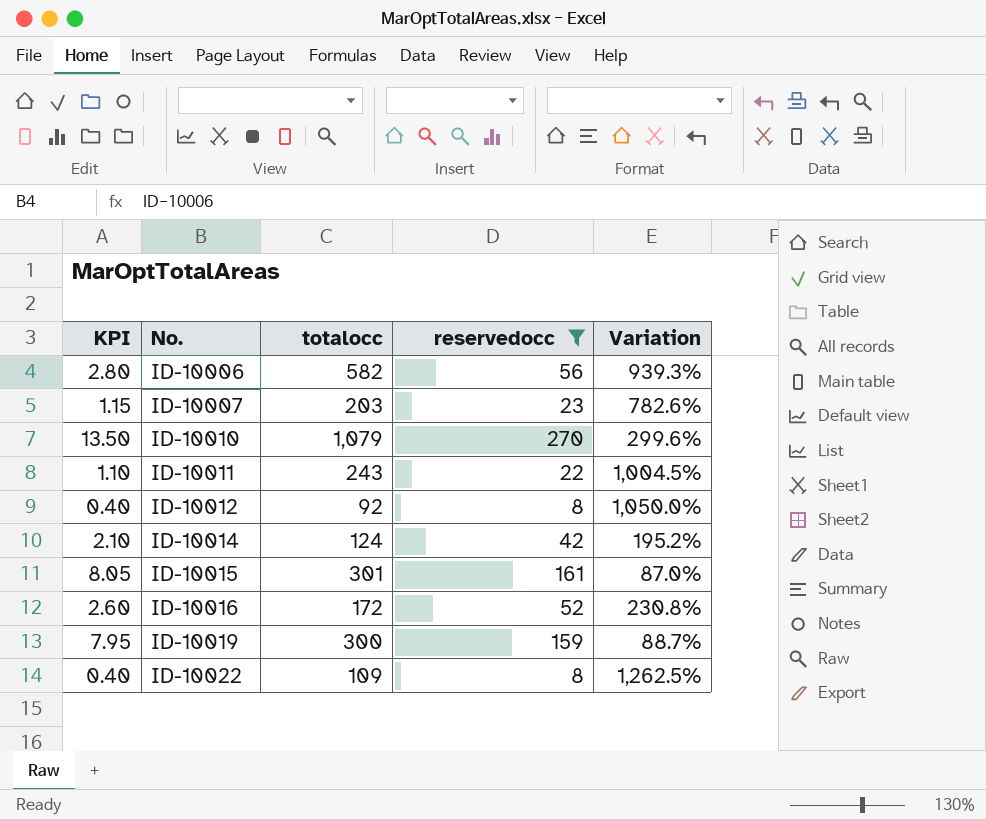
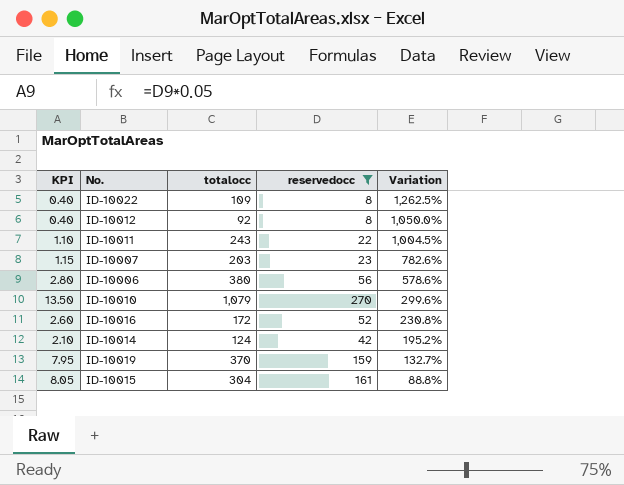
row order: No. ascending -> Variation descending
ID-10006 | totalocc: 582 -> 380
ID-10006 | Variation: 939.3% -> 578.6%
ID-10019 | totalocc: 300 -> 370
ID-10019 | Variation: 88.7% -> 132.7%
ID-10015 | totalocc: 301 -> 304
ID-10015 | Variation: 87.0% -> 88.8%

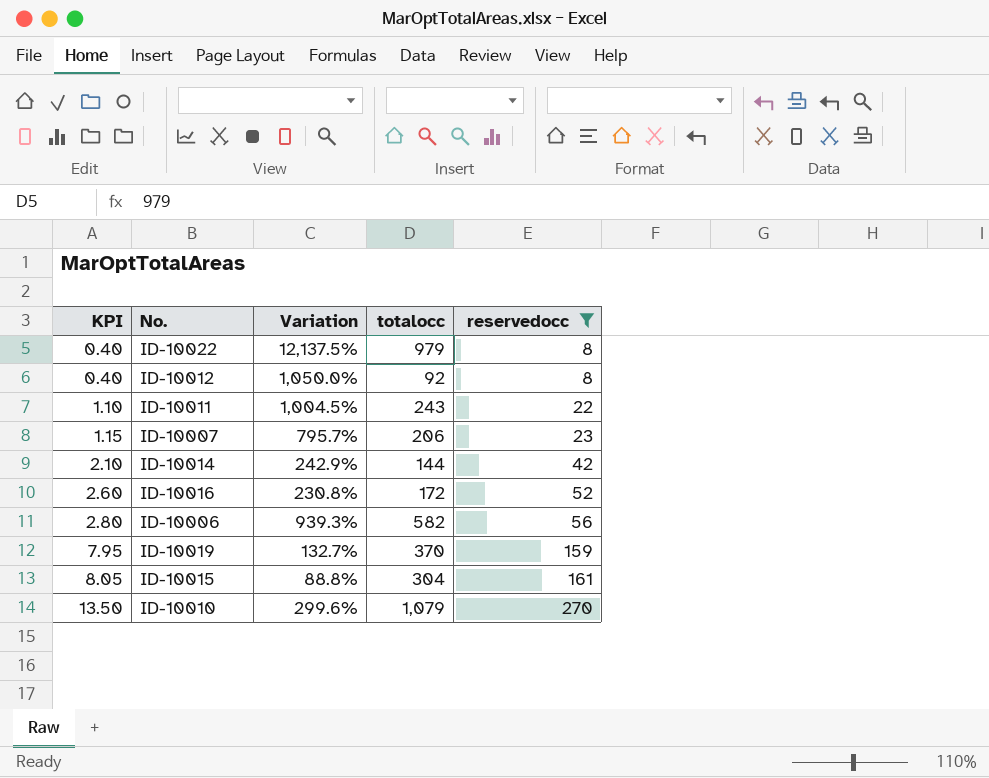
row order: Variation descending -> KPI ascending
column Variation | position: 5 -> 3
ID-10022 | Variation: 1,262.5% -> 12,137.5%
ID-10022 | totalocc: 109 -> 979
ID-10007 | Variation: 782.6% -> 795.7%
ID-10007 | totalocc: 203 -> 206
ID-10014 | Variation: 195.2% -> 242.9%
ID-10014 | totalocc: 124 -> 144
ID-10006 | Variation: 578.6% -> 939.3%
ID-10006 | totalocc: 380 -> 582

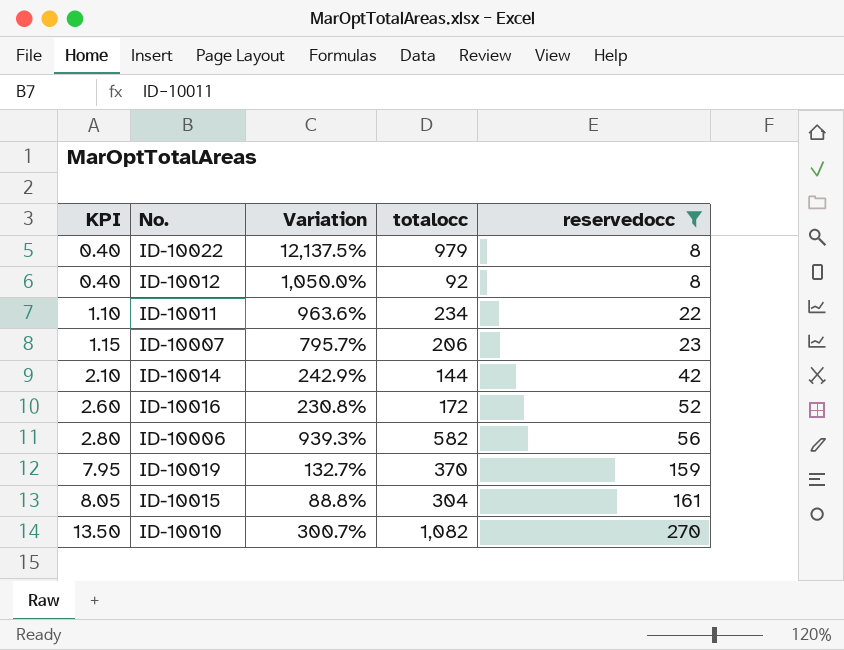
ID-10011 | Variation: 1,004.5% -> 963.6%
ID-10011 | totalocc: 243 -> 234
ID-10010 | Variation: 299.6% -> 300.7%
ID-10010 | totalocc: 1,079 -> 1,082

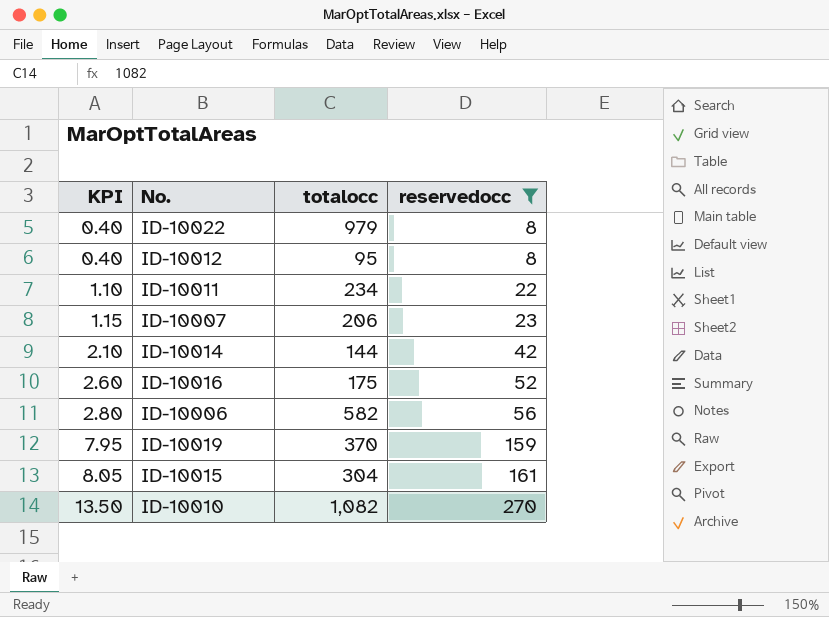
column Variation | formula: ([totalocc] - [reservedocc]) / [reservedocc] -> none
ID-10012 | totalocc: 92 -> 95
ID-10016 | totalocc: 172 -> 175

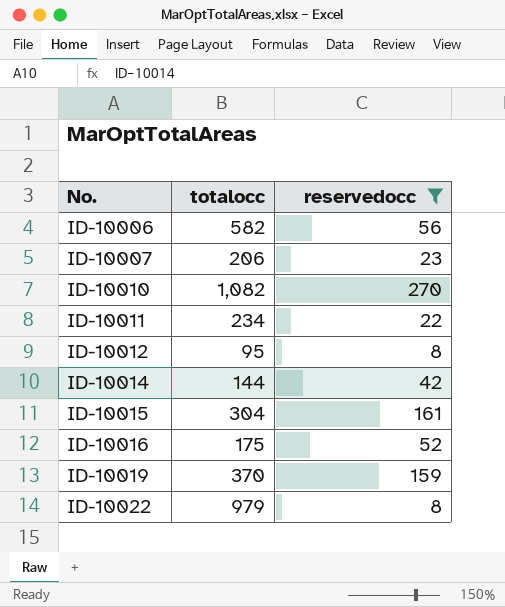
row order: KPI ascending -> No. ascending
column KPI | formula: [reservedocc] * 0.05 -> none

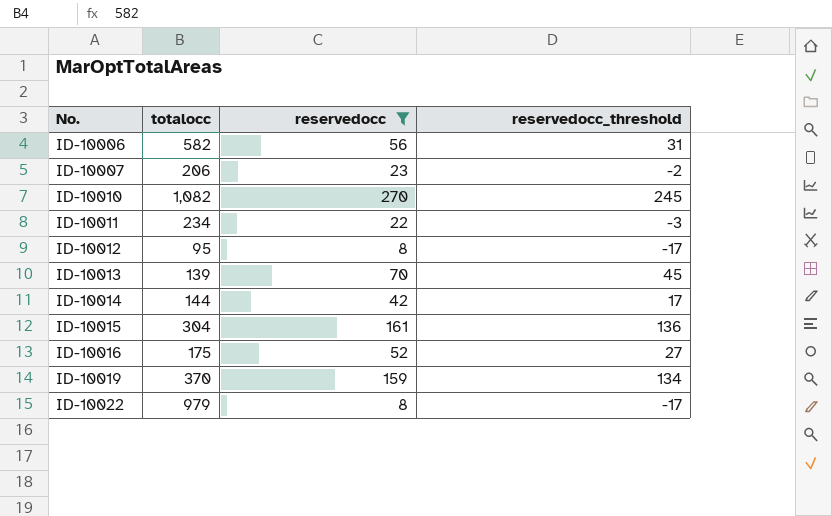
column reservedocc_threshold | formula: none -> [reservedocc] - 25
row ID-10013: none -> 139 | 70 | 45

